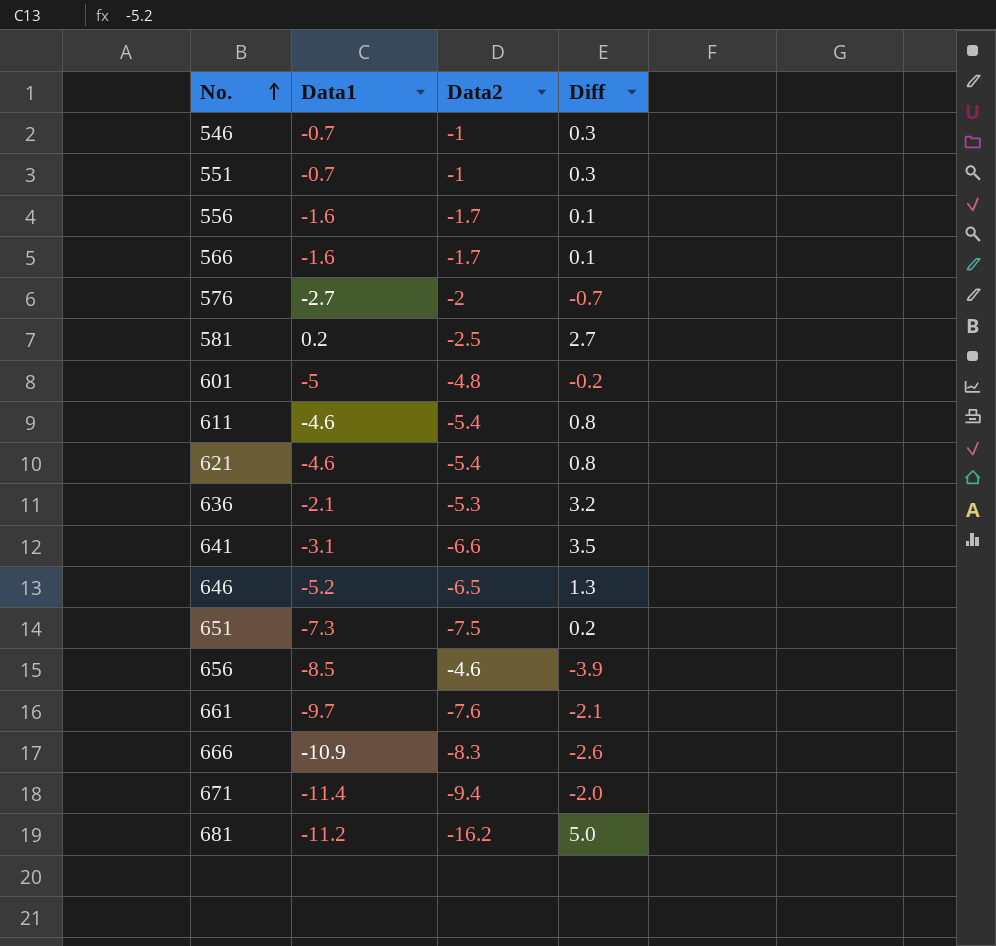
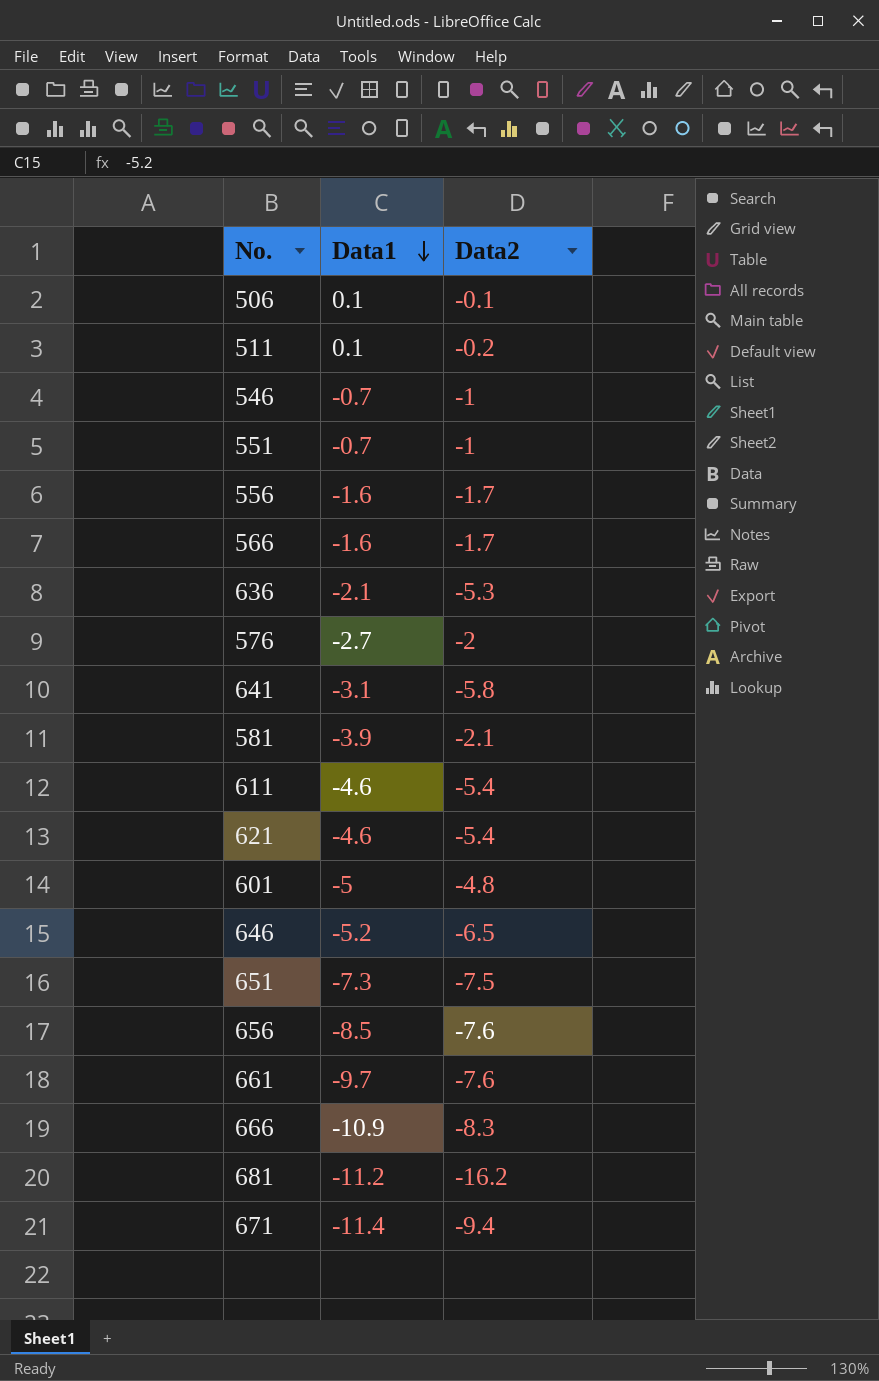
row order: No. ascending -> Data1 descending
column Diff | formula: [Data1] - [Data2] -> none
row 506: none -> 0.1 | -0.1
row 511: none -> 0.1 | -0.2
641 | Data2: -6.6 -> -5.8
581 | Data1: 0.2 -> -3.9
581 | Data2: -2.5 -> -2.1
656 | Data2: -4.6 -> -7.6

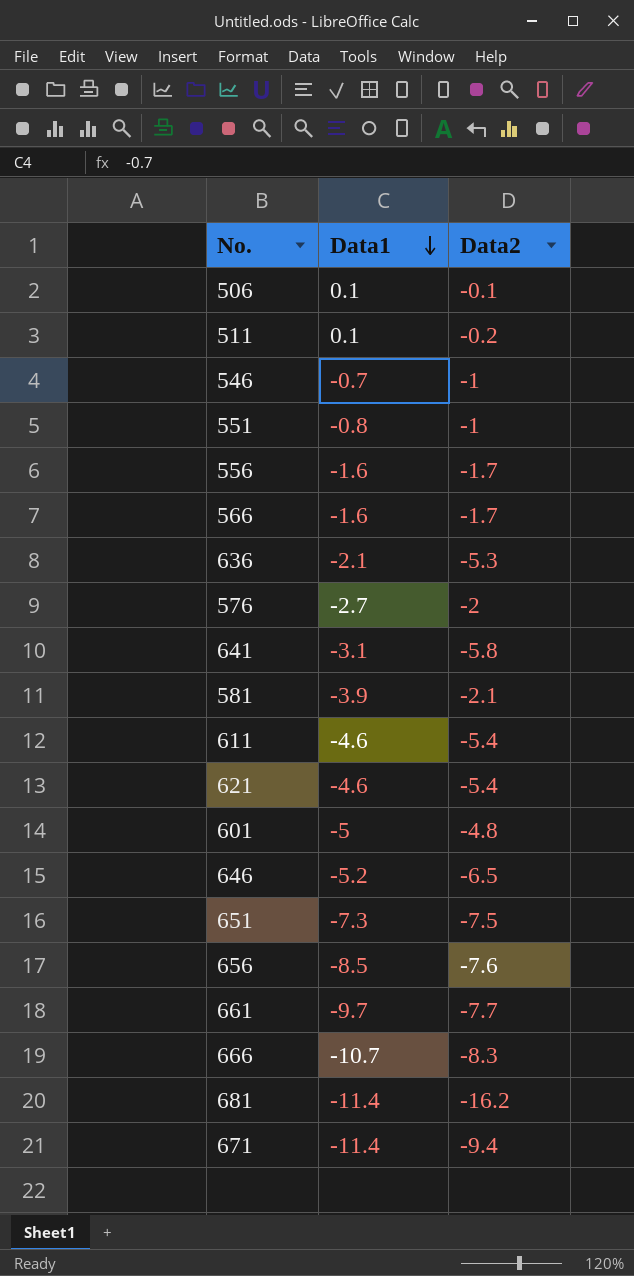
551 | Data1: -0.7 -> -0.8
661 | Data2: -7.6 -> -7.7
666 | Data1: -10.9 -> -10.7
681 | Data1: -11.2 -> -11.4

